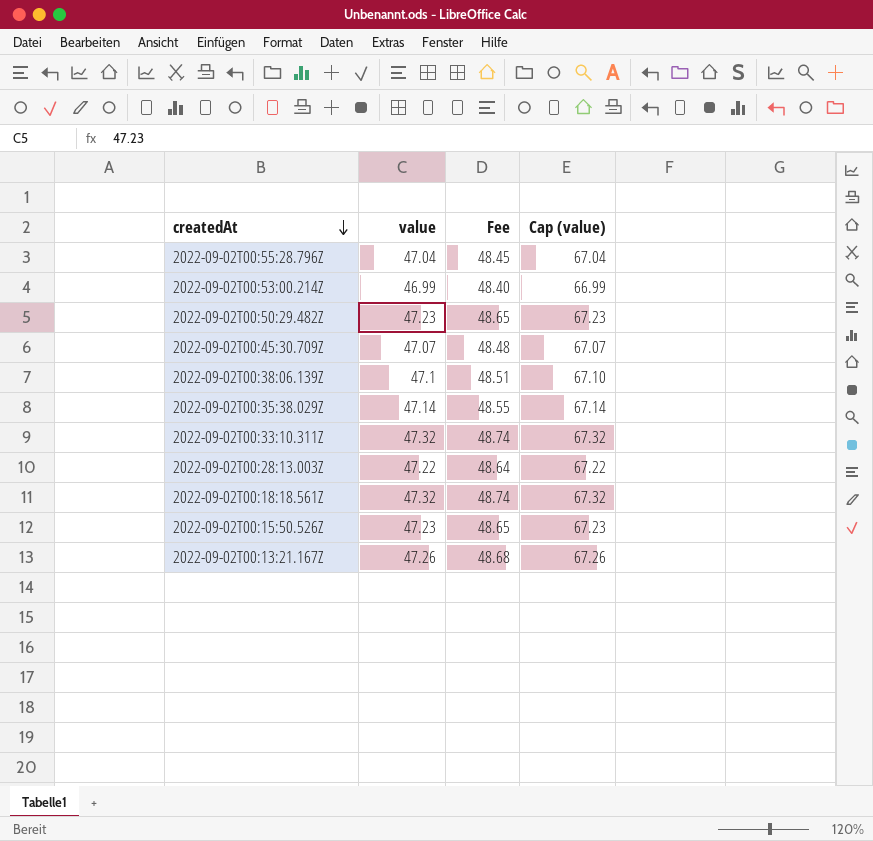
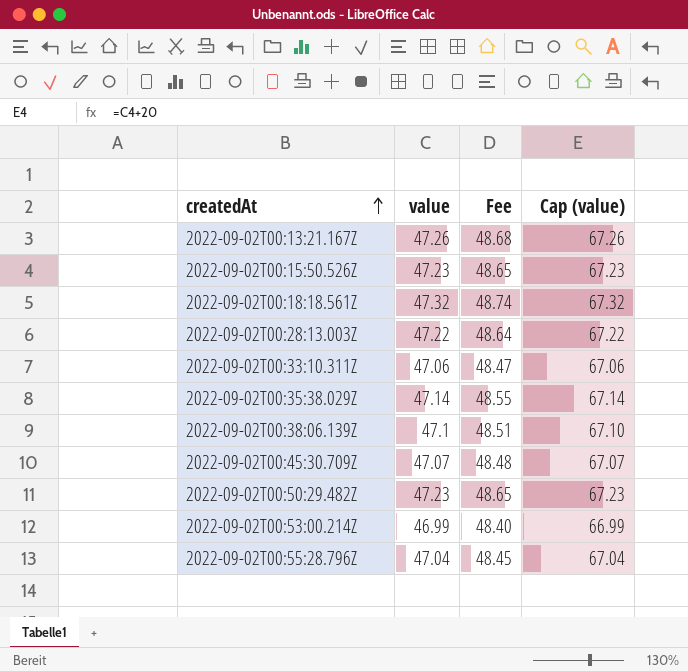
row order: createdAt descending -> createdAt ascending
2022-09-02T00:33:10.311Z | value: 47.32 -> 47.06
2022-09-02T00:33:10.311Z | Fee: 48.74 -> 48.47
2022-09-02T00:33:10.311Z | Cap (value): 67.32 -> 67.06

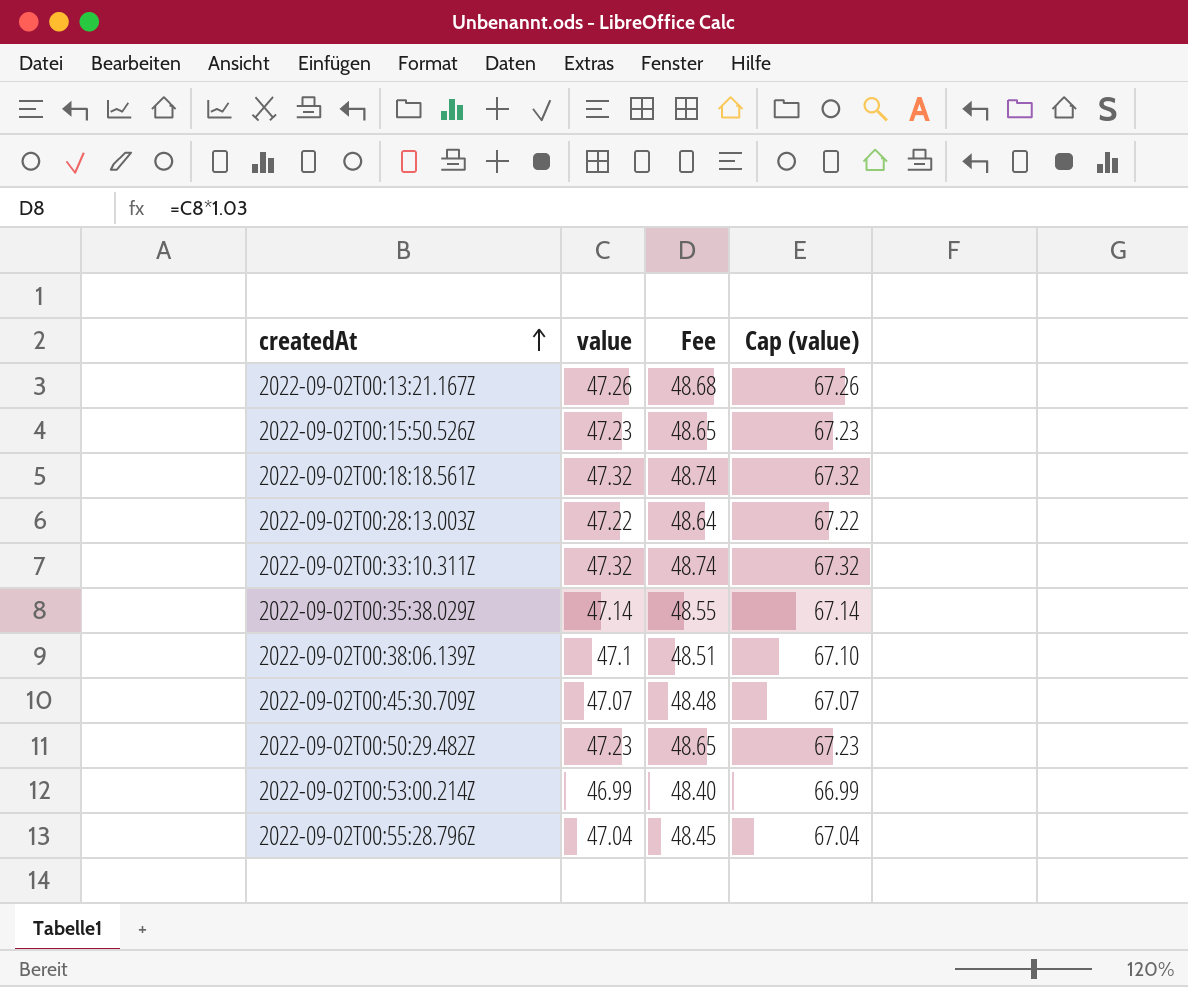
2022-09-02T00:33:10.311Z | value: 47.06 -> 47.32
2022-09-02T00:33:10.311Z | Fee: 48.47 -> 48.74
2022-09-02T00:33:10.311Z | Cap (value): 67.06 -> 67.32

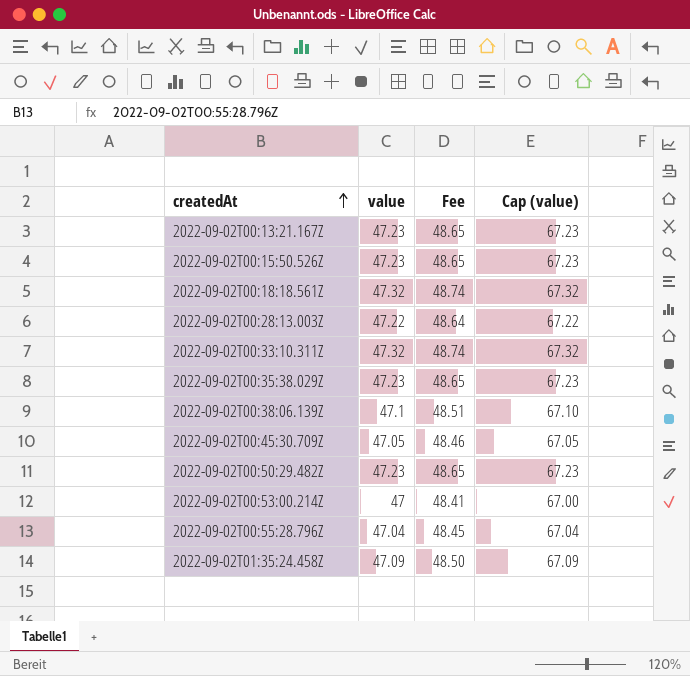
2022-09-02T00:13:21.167Z | value: 47.26 -> 47.23
2022-09-02T00:13:21.167Z | Fee: 48.68 -> 48.65
2022-09-02T00:13:21.167Z | Cap (value): 67.26 -> 67.23
2022-09-02T00:35:38.029Z | value: 47.14 -> 47.23
2022-09-02T00:35:38.029Z | Fee: 48.55 -> 48.65
2022-09-02T00:35:38.029Z | Cap (value): 67.14 -> 67.23
2022-09-02T00:45:30.709Z | value: 47.07 -> 47.05
2022-09-02T00:45:30.709Z | Fee: 48.48 -> 48.46
2022-09-02T00:45:30.709Z | Cap (value): 67.07 -> 67.05
2022-09-02T00:53:00.214Z | value: 46.99 -> 47
2022-09-02T00:53:00.214Z | Fee: 48.40 -> 48.41
2022-09-02T00:53:00.214Z | Cap (value): 66.99 -> 67.00
row 2022-09-02T01:35:24.458Z: none -> 47.09 | 48.50 | 67.09

